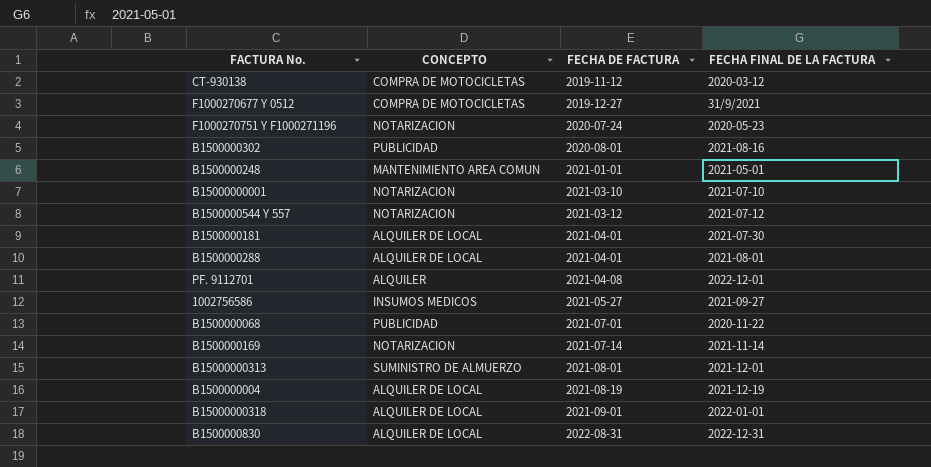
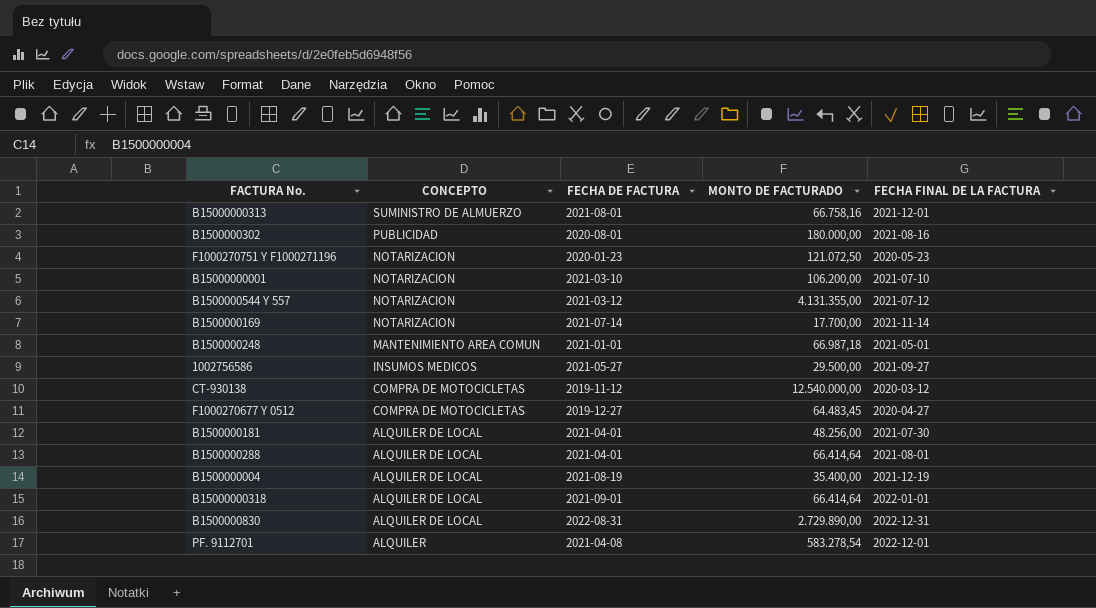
row order: FECHA DE FACTURA ascending -> CONCEPTO descending
column MONTO DE FACTURADO | position: none -> 4
row B1500000068: PUBLICIDAD | 2021-07-01 | 2020-11-22 -> none
F1000270751 Y F1000271196 | FECHA DE FACTURA: 2020-07-24 -> 2020-01-23
F1000270677 Y 0512 | FECHA FINAL DE LA FACTURA: 31/9/2021 -> 2020-04-27

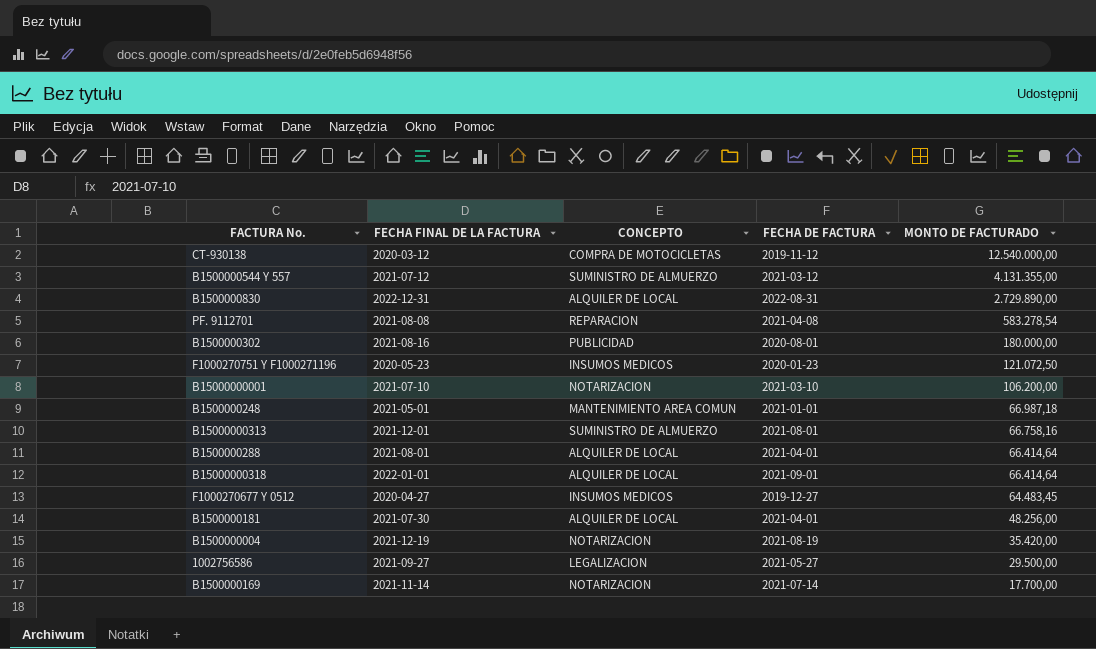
row order: CONCEPTO descending -> MONTO DE FACTURADO descending
column FECHA FINAL DE LA FACTURA | position: 5 -> 2
B1500000544 Y 557 | CONCEPTO: NOTARIZACION -> SUMINISTRO DE ALMUERZO
PF. 9112701 | FECHA FINAL DE LA FACTURA: 2022-12-01 -> 2021-08-08
PF. 9112701 | CONCEPTO: ALQUILER -> REPARACION
F1000270751 Y F1000271196 | CONCEPTO: NOTARIZACION -> INSUMOS MEDICOS
F1000270677 Y 0512 | CONCEPTO: COMPRA DE MOTOCICLETAS -> INSUMOS MEDICOS
B1500000004 | CONCEPTO: ALQUILER DE LOCAL -> NOTARIZACION
B1500000004 | MONTO DE FACTURADO: 35.400,00 -> 35.420,00
1002756586 | CONCEPTO: INSUMOS MEDICOS -> LEGALIZACION

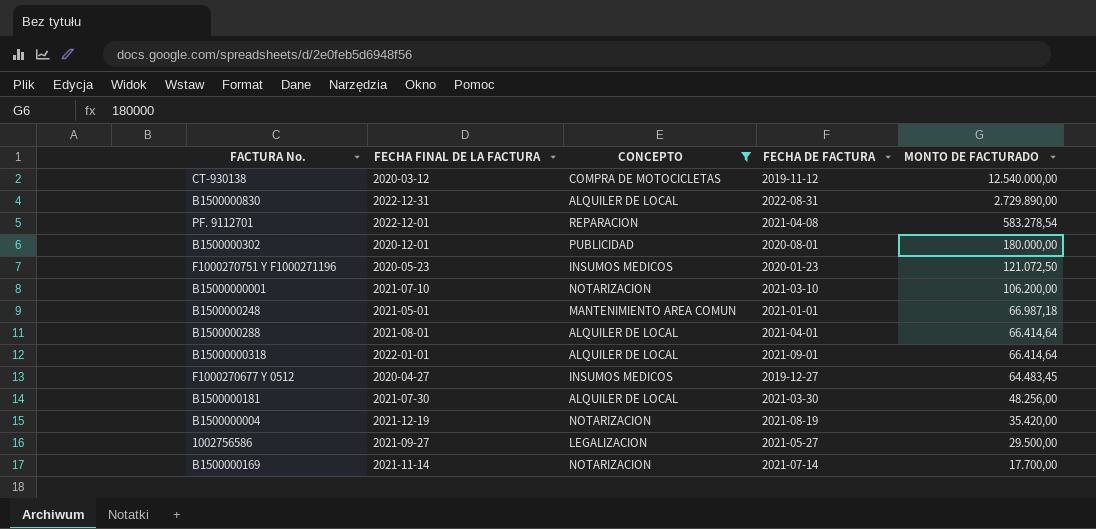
filter: none -> CONCEPTO != SUMINISTRO DE ALMUERZO
PF. 9112701 | FECHA FINAL DE LA FACTURA: 2021-08-08 -> 2022-12-01
B1500000302 | FECHA FINAL DE LA FACTURA: 2021-08-16 -> 2020-12-01
B1500000181 | FECHA DE FACTURA: 2021-04-01 -> 2021-03-30

